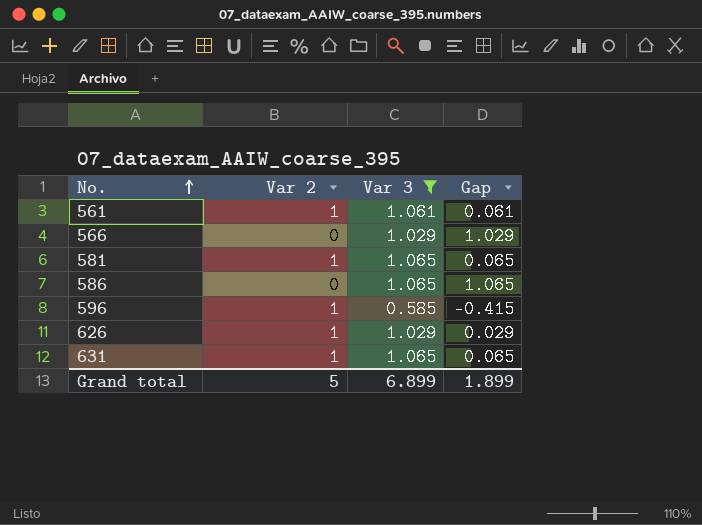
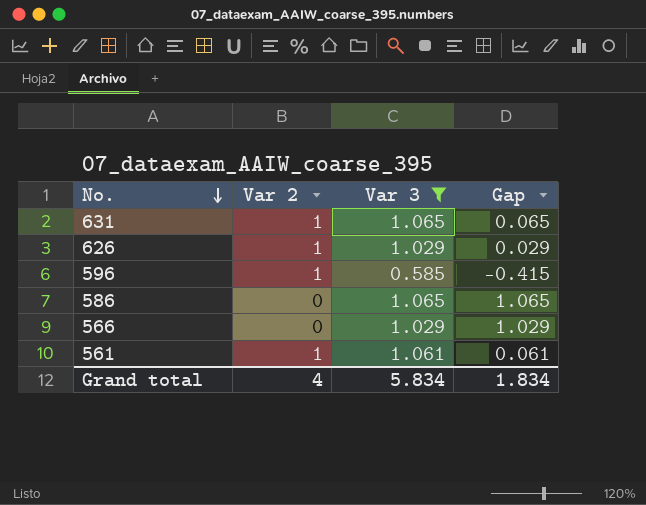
row order: No. ascending -> No. descending
row 581: 1 | 1.065 | 0.065 -> none
Grand total | Var 2: 5 -> 4
Grand total | Var 3: 6.899 -> 5.834
Grand total | Gap: 1.899 -> 1.834

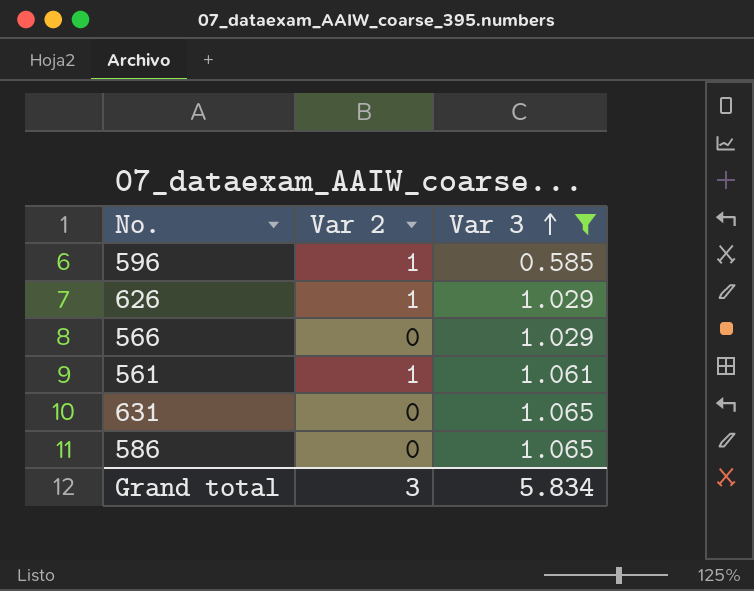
row order: No. descending -> Var 3 ascending
column Gap | formula: [Var 3] - [Var 2] -> none
631 | Var 2: 1 -> 0
Grand total | Var 2: 4 -> 3

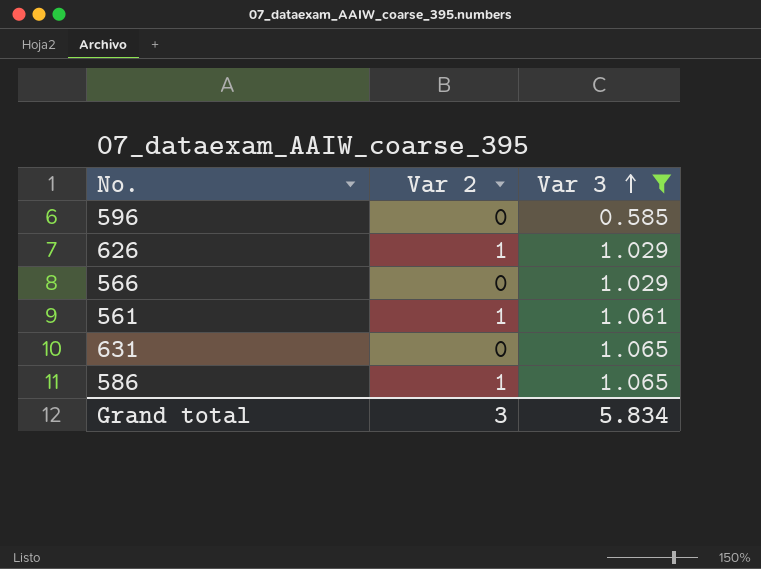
596 | Var 2: 1 -> 0
586 | Var 2: 0 -> 1

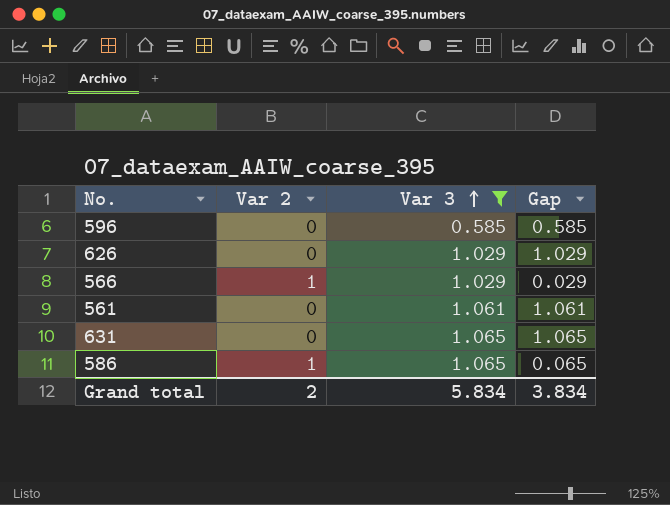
column Gap | formula: none -> [Var 3] - [Var 2]
626 | Var 2: 1 -> 0
566 | Var 2: 0 -> 1
561 | Var 2: 1 -> 0
Grand total | Var 2: 3 -> 2

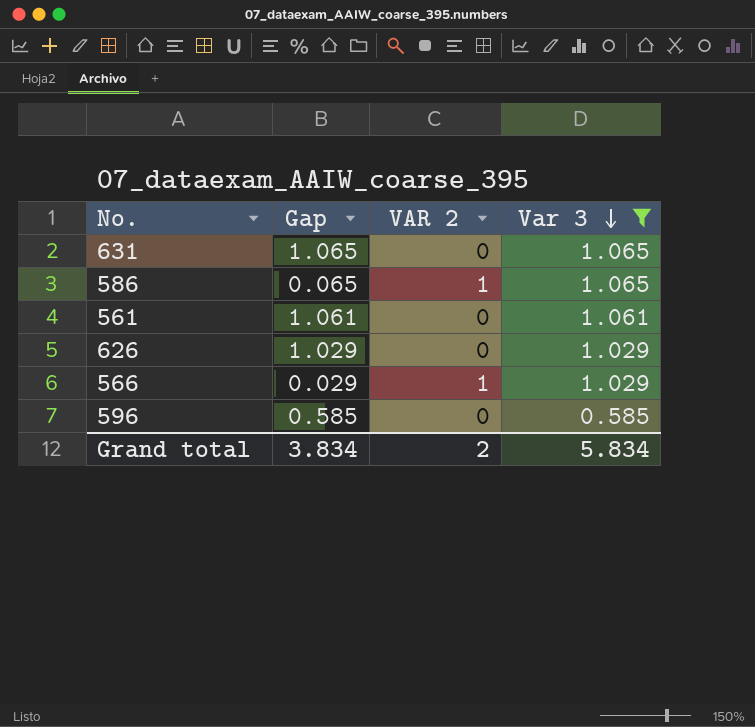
row order: Var 3 ascending -> Var 3 descending
column Gap | position: 4 -> 2
column name: Var 2 -> VAR 2

